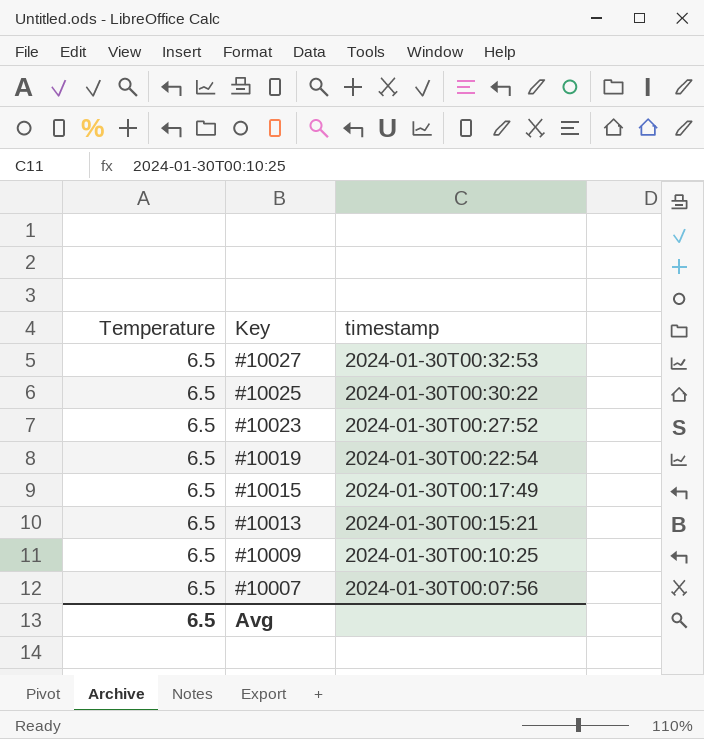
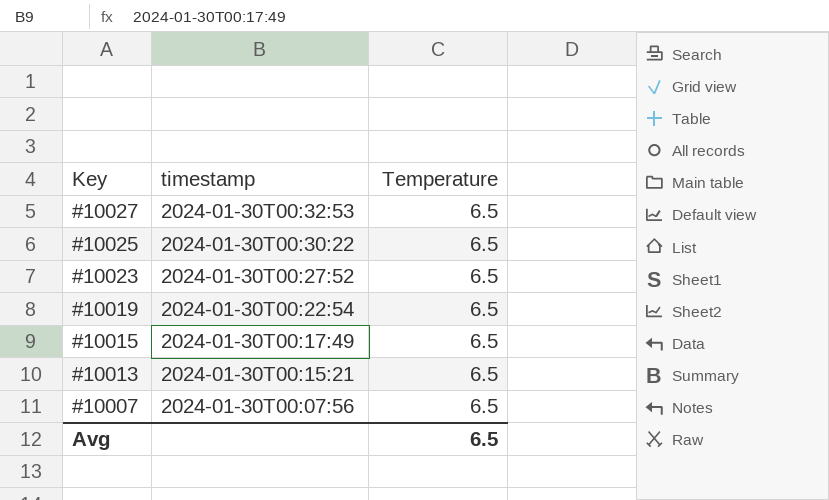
column Temperature | position: 1 -> 3
row #10009: 6.5 | 2024-01-30T00:10:25 -> none

